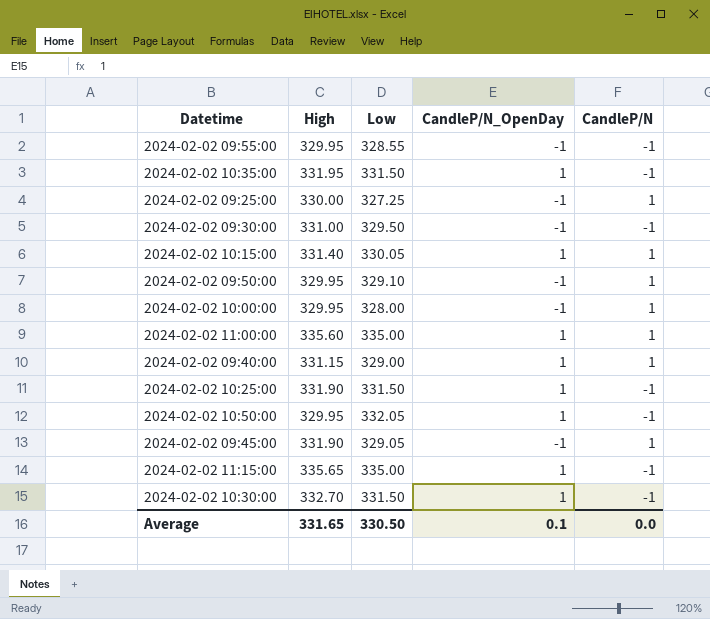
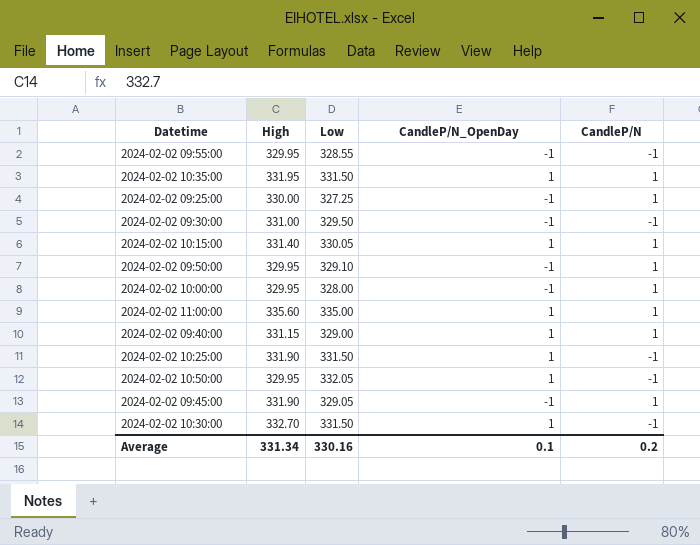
row 2024-02-02 11:15:00: 335.65 | 335.00 | 1 | -1 -> none
2024-02-02 10:35:00 | CandleP/N: -1 -> 1
Average | High: 331.65 -> 331.34
Average | Low: 330.50 -> 330.16
Average | CandleP/N: 0.0 -> 0.2

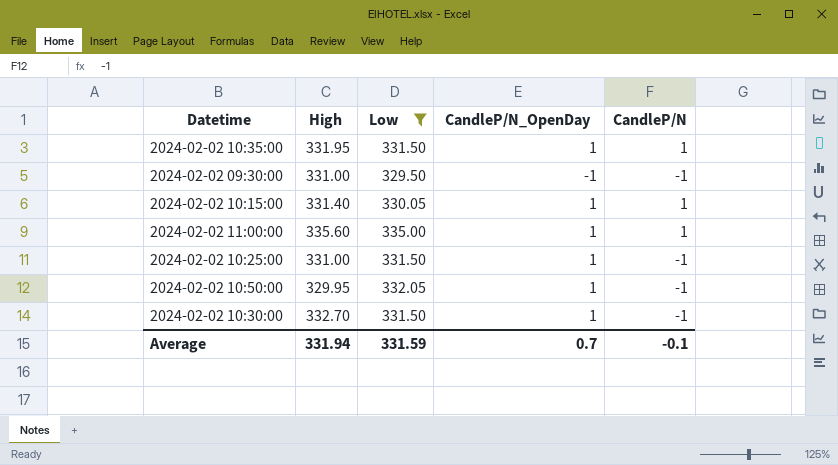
filter: none -> Low >= 329.50
2024-02-02 10:25:00 | High: 331.90 -> 331.00
Average | High: 331.34 -> 331.94
Average | Low: 330.16 -> 331.59
Average | CandleP/N_OpenDay: 0.1 -> 0.7
Average | CandleP/N: 0.2 -> -0.1

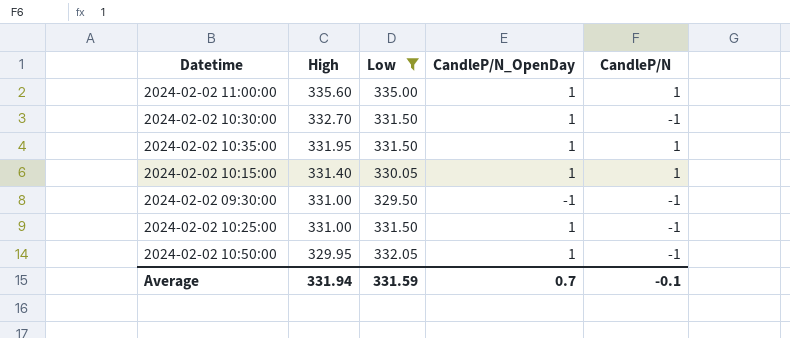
row order: none -> High descending

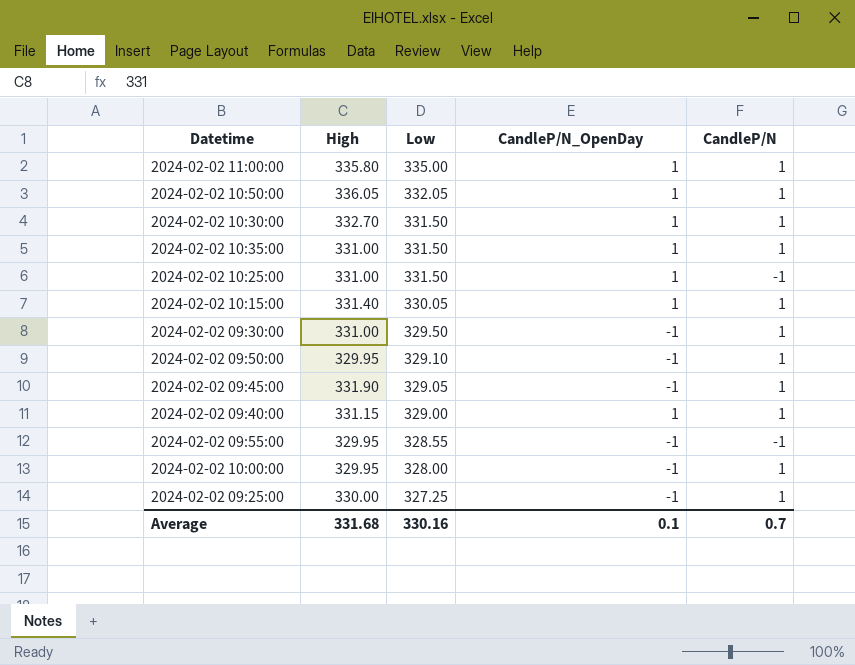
filter: Low >= 329.50 -> none
row order: High descending -> Low descending
2024-02-02 11:00:00 | High: 335.60 -> 335.80
2024-02-02 10:50:00 | High: 329.95 -> 336.05
2024-02-02 10:50:00 | CandleP/N: -1 -> 1
2024-02-02 10:30:00 | CandleP/N: -1 -> 1
2024-02-02 10:35:00 | High: 331.95 -> 331.00
2024-02-02 09:30:00 | CandleP/N: -1 -> 1
Average | High: 331.94 -> 331.68
Average | Low: 331.59 -> 330.16
Average | CandleP/N_OpenDay: 0.7 -> 0.1
Average | CandleP/N: -0.1 -> 0.7

